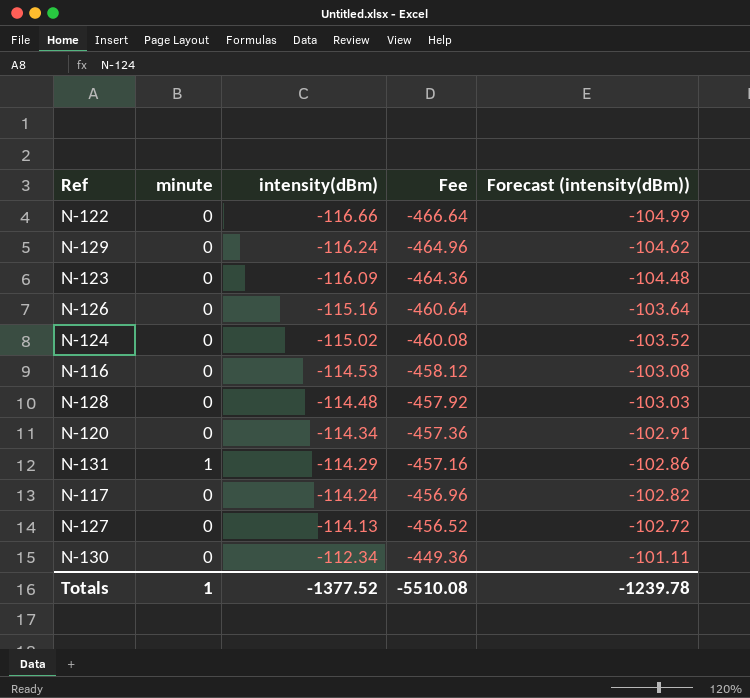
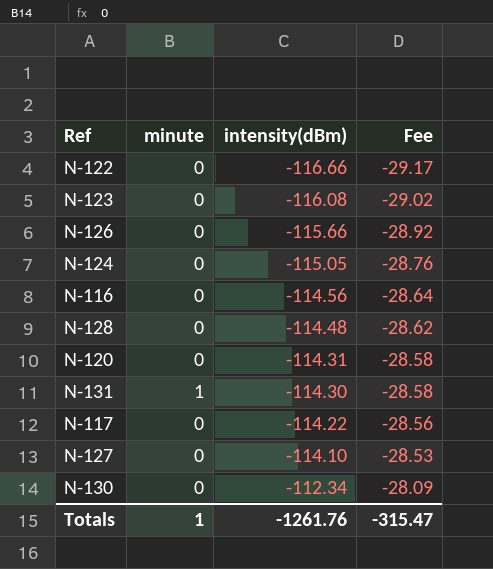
column Forecast (intensity(dBm)) | formula: [intensity(dBm)] * 0.9 -> none
column Fee | formula: [intensity(dBm)] * 4 -> [intensity(dBm)] * 0.25
row N-129: 0 | -116.24 | -464.96 | -104.62 -> none
N-123 | intensity(dBm): -116.09 -> -116.08
N-126 | intensity(dBm): -115.16 -> -115.66
N-124 | intensity(dBm): -115.02 -> -115.05
N-116 | intensity(dBm): -114.53 -> -114.56
N-120 | intensity(dBm): -114.34 -> -114.31
N-131 | intensity(dBm): -114.29 -> -114.30
N-117 | intensity(dBm): -114.24 -> -114.22
N-127 | intensity(dBm): -114.13 -> -114.10
Totals | intensity(dBm): -1377.52 -> -1261.76
Totals | Fee: -5510.08 -> -315.47

